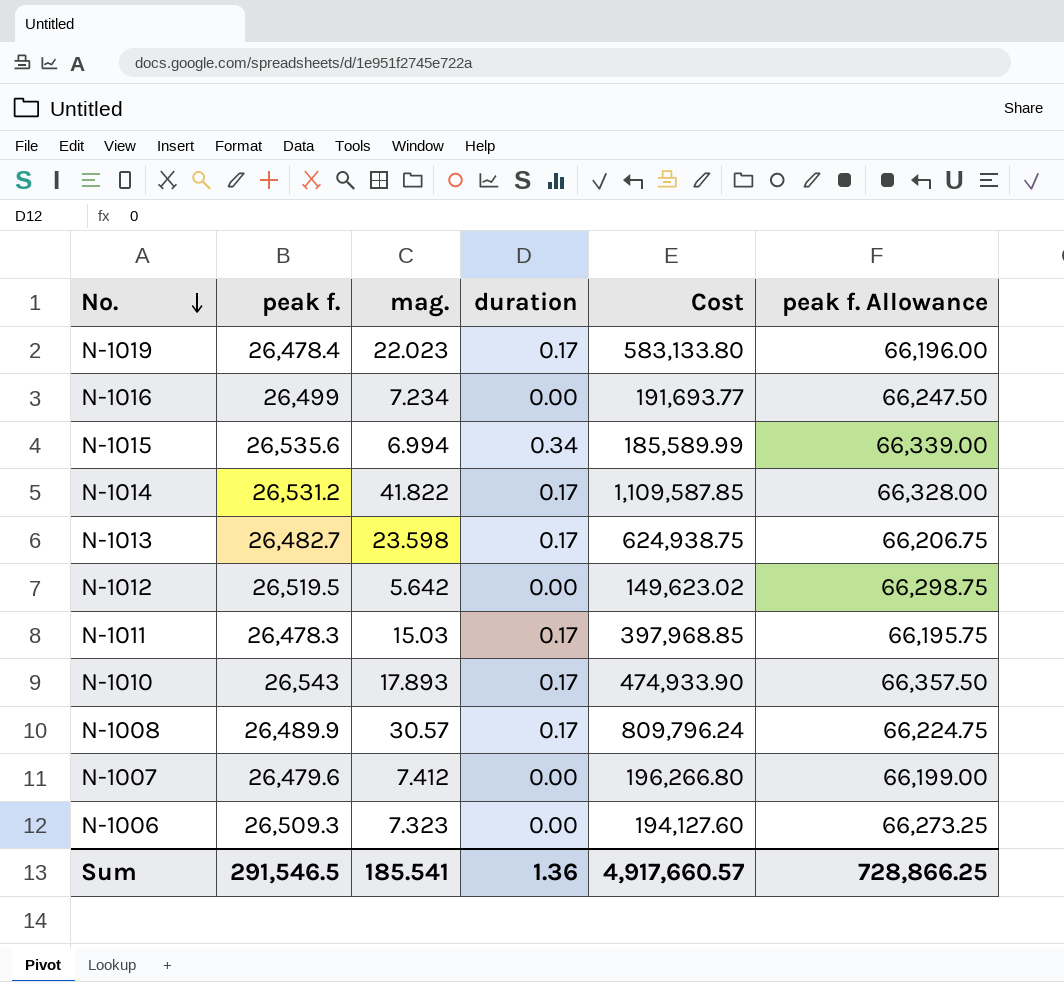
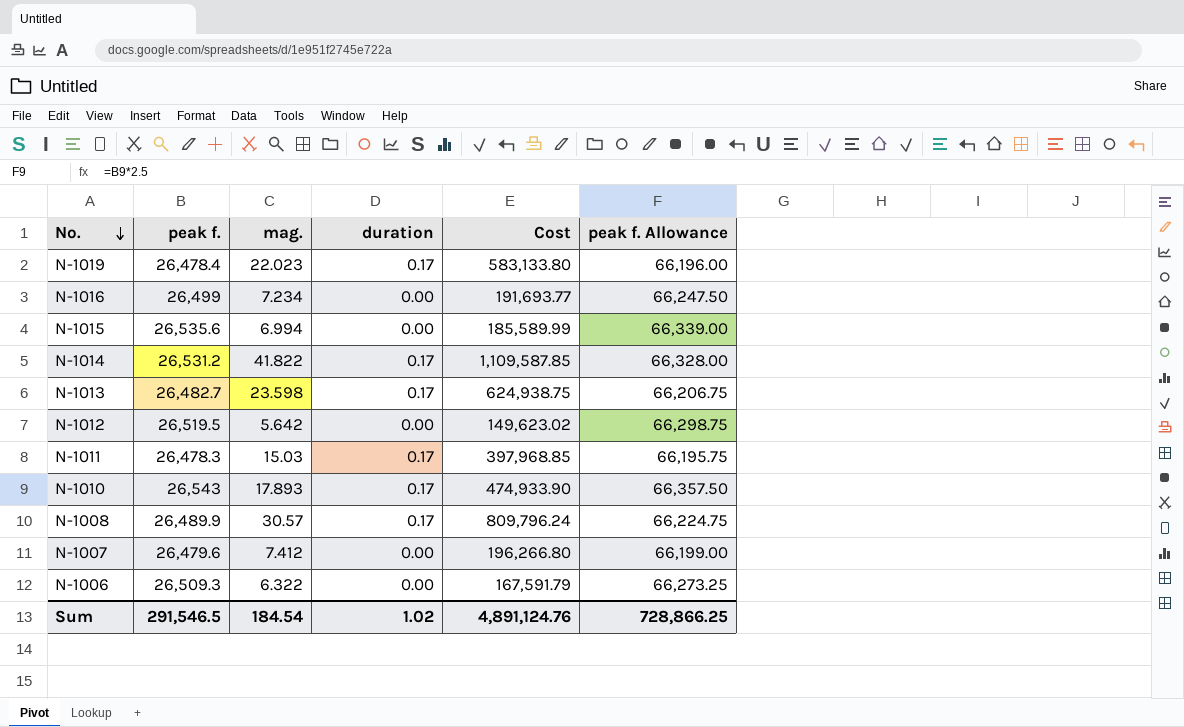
N-1015 | duration: 0.34 -> 0.00
N-1006 | mag.: 7.323 -> 6.322
N-1006 | Cost: 194,127.60 -> 167,591.79
Sum | mag.: 185.541 -> 184.54
Sum | duration: 1.36 -> 1.02
Sum | Cost: 4,917,660.57 -> 4,891,124.76

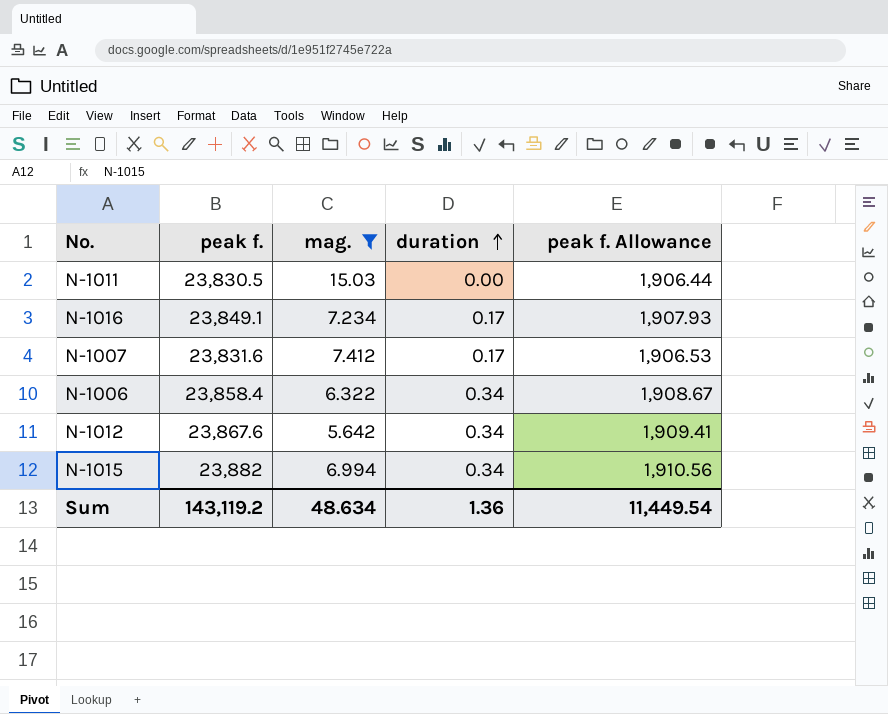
filter: none -> mag. <= 15.03
row order: No. descending -> duration ascending
column Cost | formula: [peak f.] * [mag.] -> none
column peak f. Allowance | formula: [peak f.] * 2.5 -> [peak f.] * 0.08
N-1011 | peak f.: 26,478.3 -> 23,830.5
N-1011 | duration: 0.17 -> 0.00
N-1016 | peak f.: 26,499 -> 23,849.1
N-1016 | duration: 0.00 -> 0.17
N-1007 | peak f.: 26,479.6 -> 23,831.6
N-1007 | duration: 0.00 -> 0.17
N-1006 | peak f.: 26,509.3 -> 23,858.4
N-1006 | duration: 0.00 -> 0.34
N-1012 | peak f.: 26,519.5 -> 23,867.6
N-1012 | duration: 0.00 -> 0.34
N-1015 | peak f.: 26,535.6 -> 23,882
N-1015 | duration: 0.00 -> 0.34
Sum | peak f.: 291,546.5 -> 143,119.2
Sum | mag.: 184.54 -> 48.634
Sum | duration: 1.02 -> 1.36
Sum | peak f. Allowance: 728,866.25 -> 11,449.54

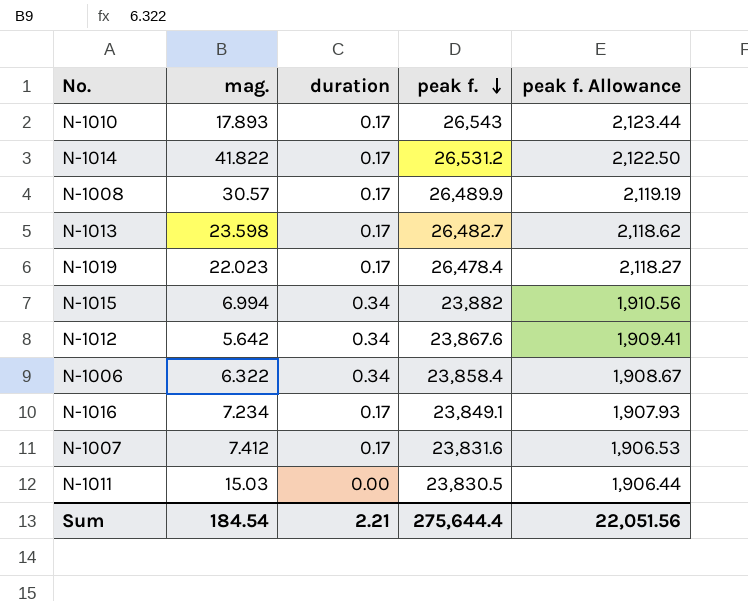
filter: mag. <= 15.03 -> none
row order: duration ascending -> peak f. descending
column peak f. | position: 2 -> 4
Sum | mag.: 48.634 -> 184.54
Sum | duration: 1.36 -> 2.21
Sum | peak f.: 143,119.2 -> 275,644.4
Sum | peak f. Allowance: 11,449.54 -> 22,051.56

